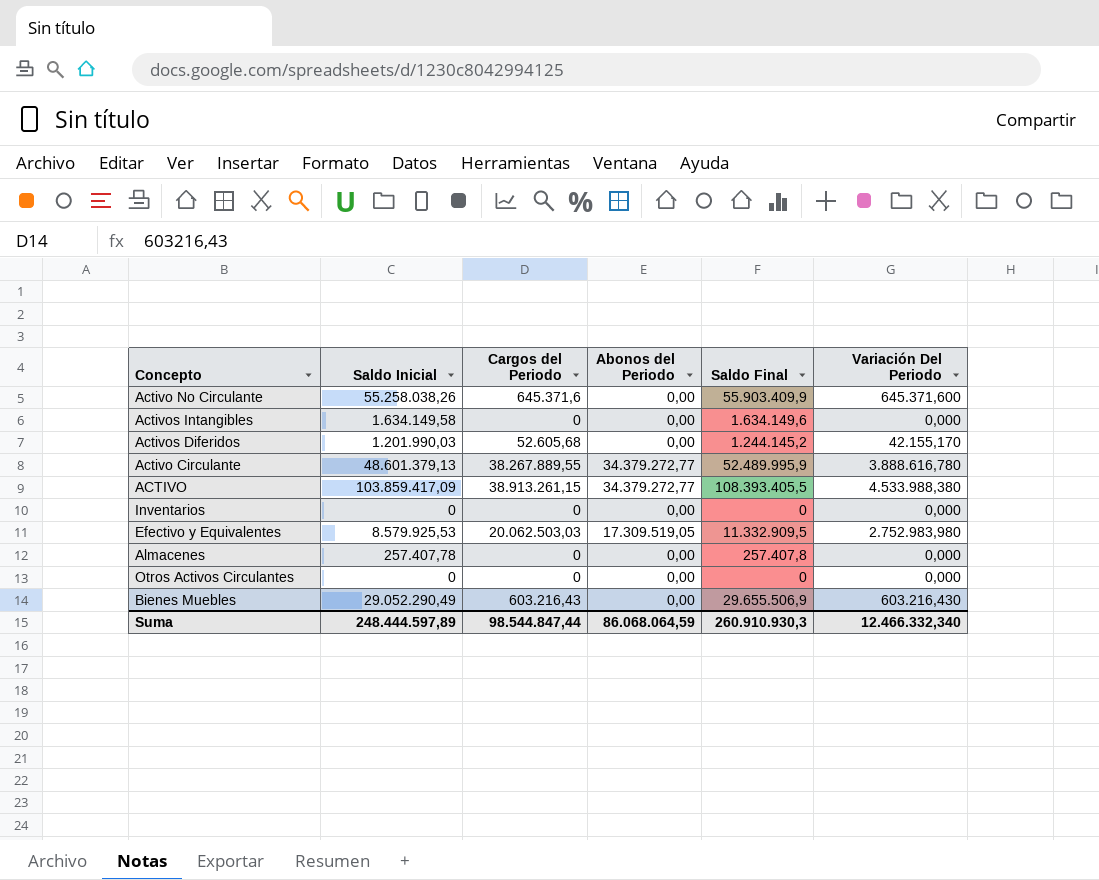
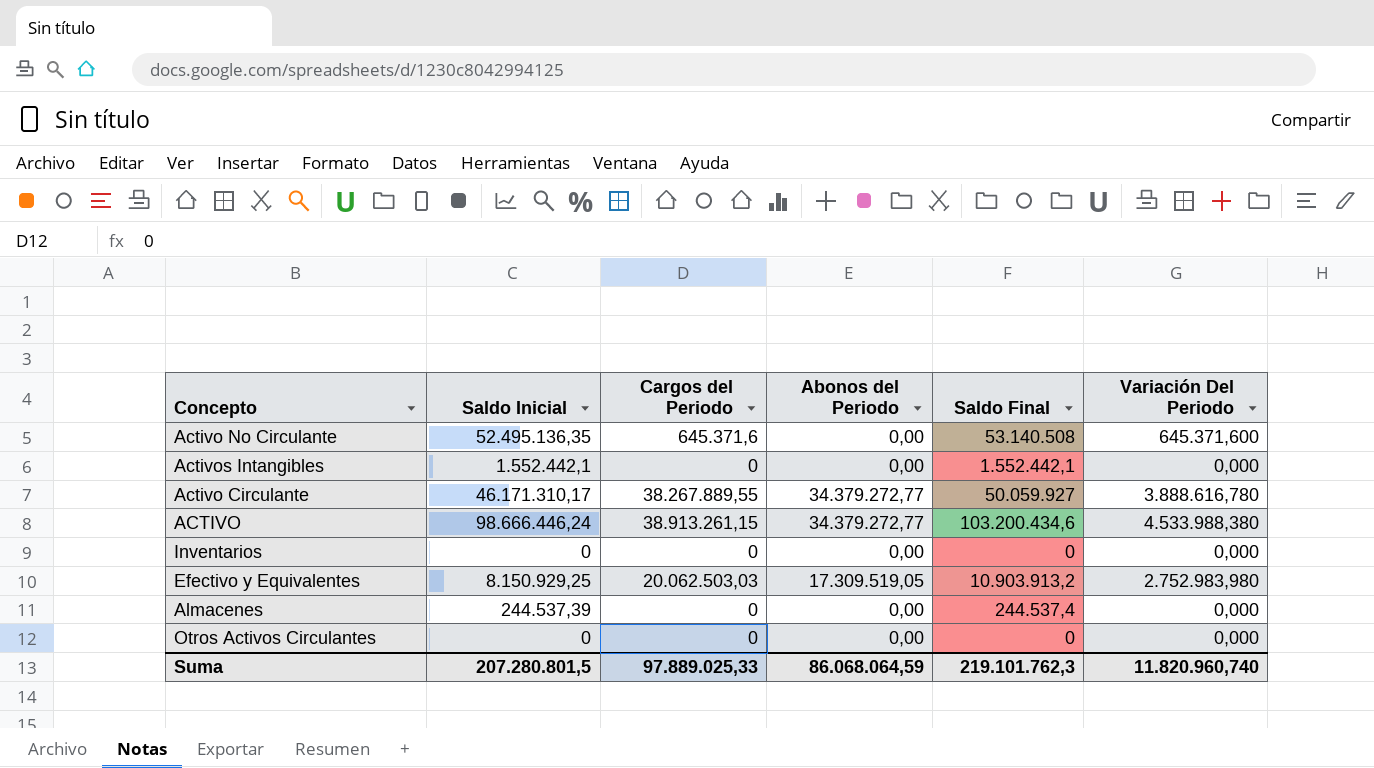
row Activos Diferidos: 1.201.990,03 | 52.605,68 | 0,00 | 1.244.145,2 | 42.155,170 -> none
row Bienes Muebles: 29.052.290,49 | 603.216,43 | 0,00 | 29.655.506,9 | 603.216,430 -> none
Activo No Circulante | Saldo Inicial: 55.258.038,26 -> 52.495.136,35
Activo No Circulante | Saldo Final: 55.903.409,9 -> 53.140.508
Activos Intangibles | Saldo Inicial: 1.634.149,58 -> 1.552.442,1
Activos Intangibles | Saldo Final: 1.634.149,6 -> 1.552.442,1
Activo Circulante | Saldo Inicial: 48.601.379,13 -> 46.171.310,17
Activo Circulante | Saldo Final: 52.489.995,9 -> 50.059.927
ACTIVO | Saldo Inicial: 103.859.417,09 -> 98.666.446,24
ACTIVO | Saldo Final: 108.393.405,5 -> 103.200.434,6
Efectivo y Equivalentes | Saldo Inicial: 8.579.925,53 -> 8.150.929,25
Efectivo y Equivalentes | Saldo Final: 11.332.909,5 -> 10.903.913,2
Almacenes | Saldo Inicial: 257.407,78 -> 244.537,39
Almacenes | Saldo Final: 257.407,8 -> 244.537,4
Suma | Saldo Inicial: 248.444.597,89 -> 207.280.801,5
Suma | Cargos del Periodo: 98.544.847,44 -> 97.889.025,33
Suma | Saldo Final: 260.910.930,3 -> 219.101.762,3
Suma | Variación Del Periodo: 12.466.332,340 -> 11.820.960,740

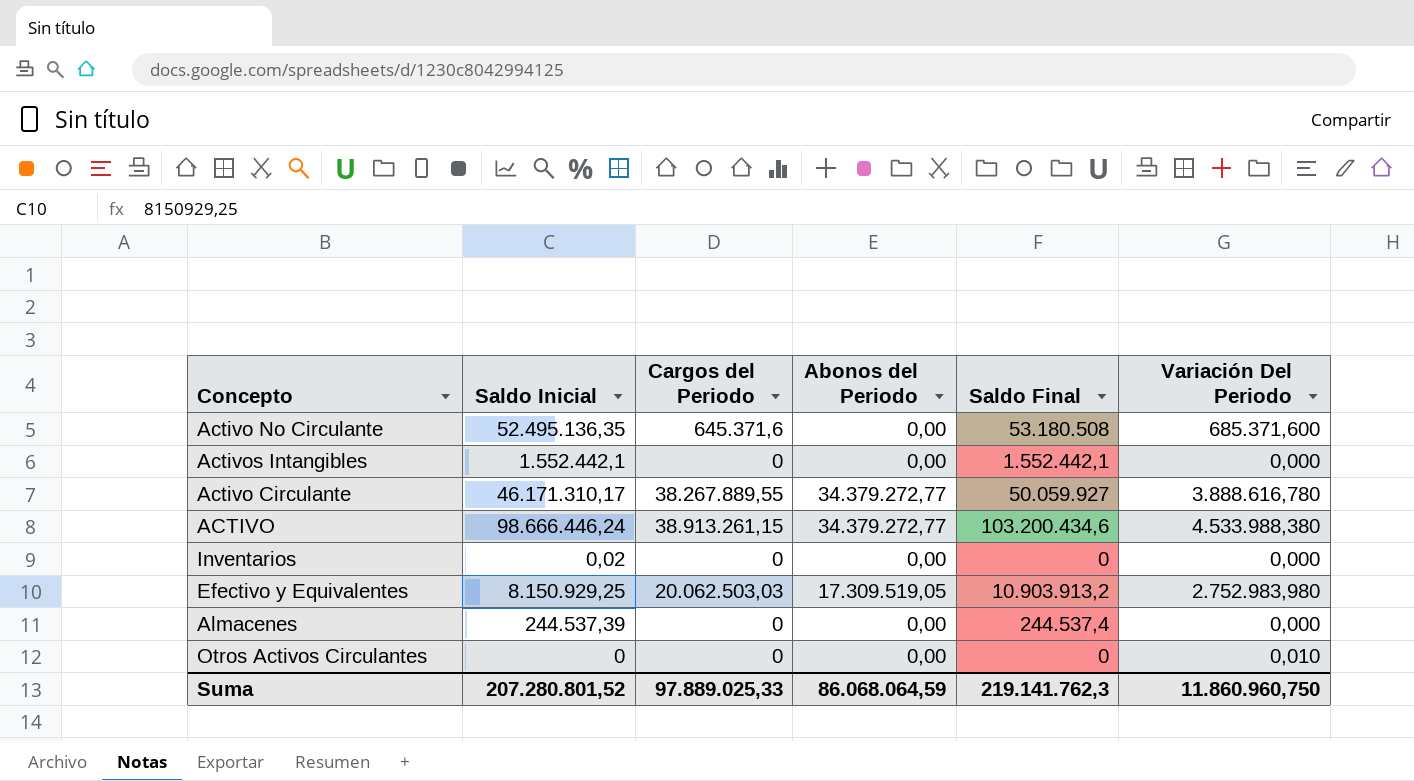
Activo No Circulante | Saldo Final: 53.140.508 -> 53.180.508
Activo No Circulante | Variación Del Periodo: 645.371,600 -> 685.371,600
Inventarios | Saldo Inicial: 0 -> 0,02
Otros Activos Circulantes | Variación Del Periodo: 0,000 -> 0,010
Suma | Saldo Inicial: 207.280.801,5 -> 207.280.801,52
Suma | Saldo Final: 219.101.762,3 -> 219.141.762,3
Suma | Variación Del Periodo: 11.820.960,740 -> 11.860.960,750

